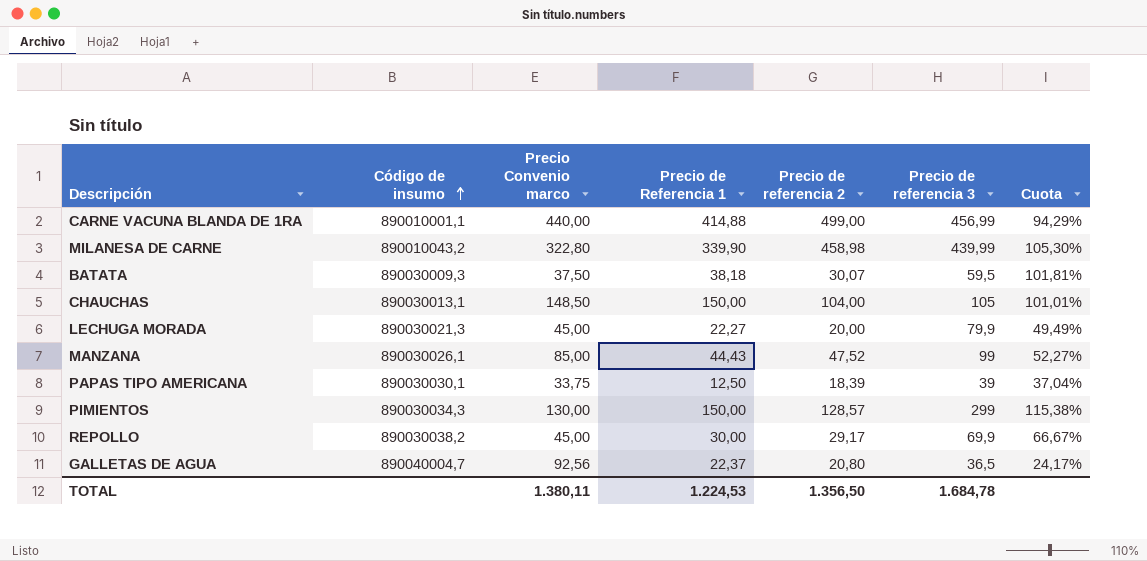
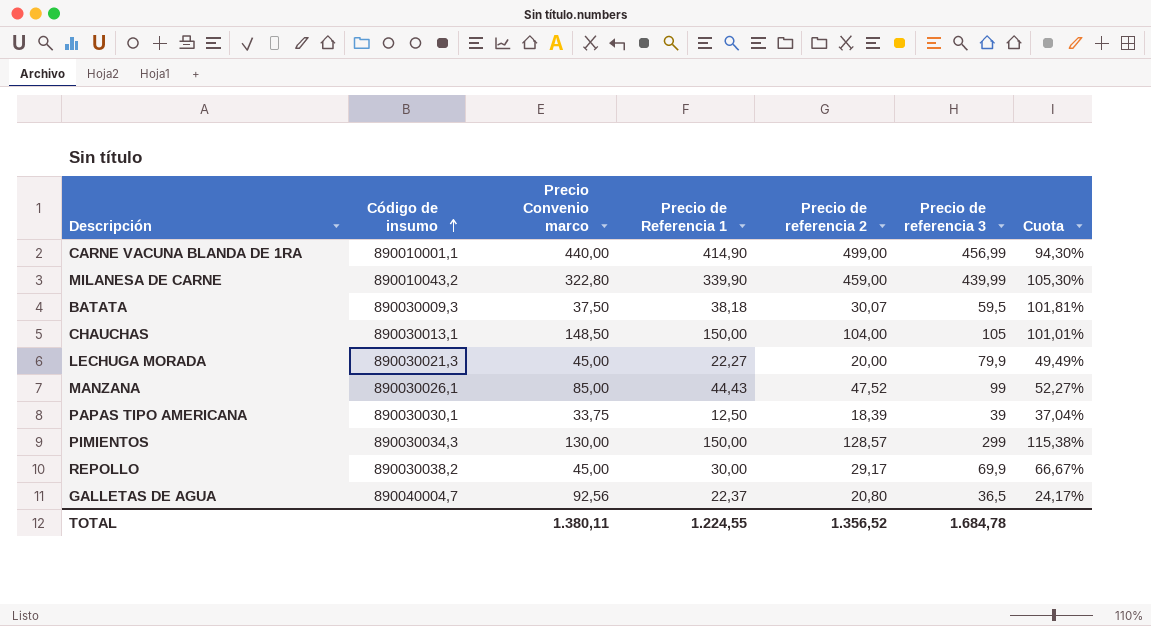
CARNE VACUNA BLANDA DE 1RA | Precio de Referencia 1: 414,88 -> 414,90
CARNE VACUNA BLANDA DE 1RA | Cuota: 94,29% -> 94,30%
MILANESA DE CARNE | Precio de referencia 2: 458,98 -> 459,00
TOTAL | Precio de Referencia 1: 1.224,53 -> 1.224,55
TOTAL | Precio de referencia 2: 1.356,50 -> 1.356,52

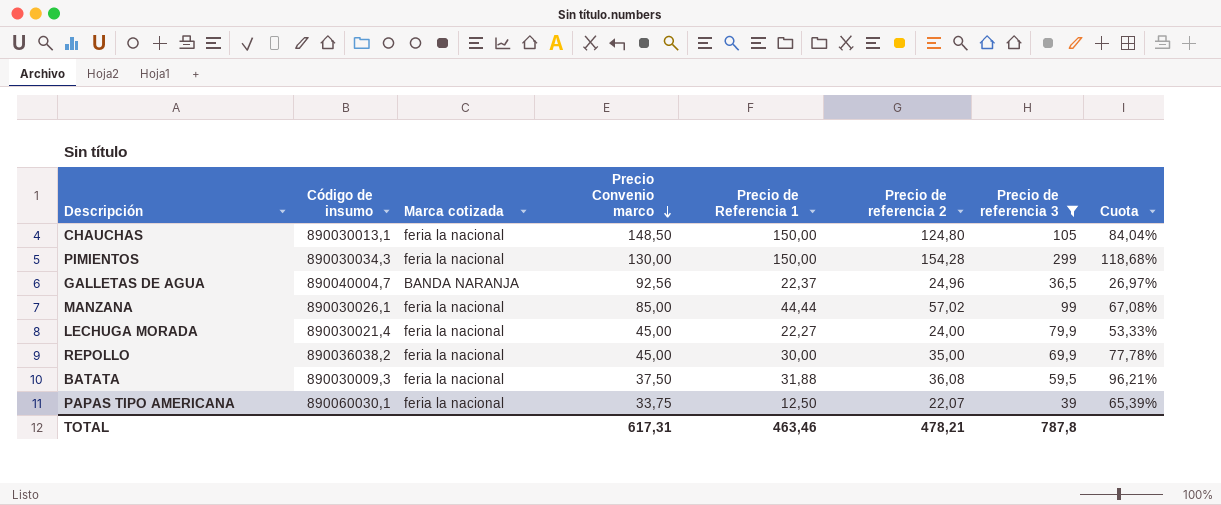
filter: none -> Precio de referencia 3 <= 299
row order: Código de insumo ascending -> Precio Convenio marco descending
column Marca cotizada | position: none -> 3
column Cuota | formula: [Precio de Referencia 1] / [Precio Convenio marco] -> [Precio de referencia 2] / [Precio Convenio marco]
CHAUCHAS | Precio de referencia 2: 104,00 -> 124,80
PIMIENTOS | Precio de referencia 2: 128,57 -> 154,28
GALLETAS DE AGUA | Precio de referencia 2: 20,80 -> 24,96
MANZANA | Precio de Referencia 1: 44,43 -> 44,44
MANZANA | Precio de referencia 2: 47,52 -> 57,02
LECHUGA MORADA | Código de insumo: 890030021,3 -> 890030021,4
LECHUGA MORADA | Precio de referencia 2: 20,00 -> 24,00
REPOLLO | Código de insumo: 890030038,2 -> 890036038,2
REPOLLO | Precio de referencia 2: 29,17 -> 35,00
BATATA | Precio de Referencia 1: 38,18 -> 31,88
BATATA | Precio de referencia 2: 30,07 -> 36,08
PAPAS TIPO AMERICANA | Código de insumo: 890030030,1 -> 890060030,1
PAPAS TIPO AMERICANA | Precio de referencia 2: 18,39 -> 22,07
TOTAL | Precio Convenio marco: 1.380,11 -> 617,31
TOTAL | Precio de Referencia 1: 1.224,55 -> 463,46
TOTAL | Precio de referencia 2: 1.356,52 -> 478,21
TOTAL | Precio de referencia 3: 1.684,78 -> 787,8

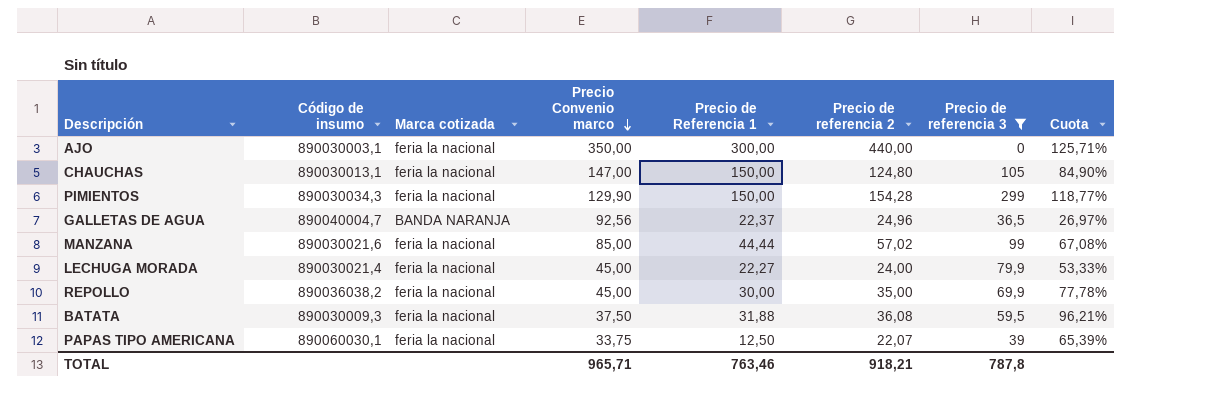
row AJO: none -> 890030003,1 | feria la nacional | 350,00 | 300,00 | 440,00 | 0 | 125,71%
CHAUCHAS | Precio Convenio marco: 148,50 -> 147,00
CHAUCHAS | Cuota: 84,04% -> 84,90%
PIMIENTOS | Precio Convenio marco: 130,00 -> 129,90
PIMIENTOS | Cuota: 118,68% -> 118,77%
MANZANA | Código de insumo: 890030026,1 -> 890030021,6
TOTAL | Precio Convenio marco: 617,31 -> 965,71
TOTAL | Precio de Referencia 1: 463,46 -> 763,46
TOTAL | Precio de referencia 2: 478,21 -> 918,21

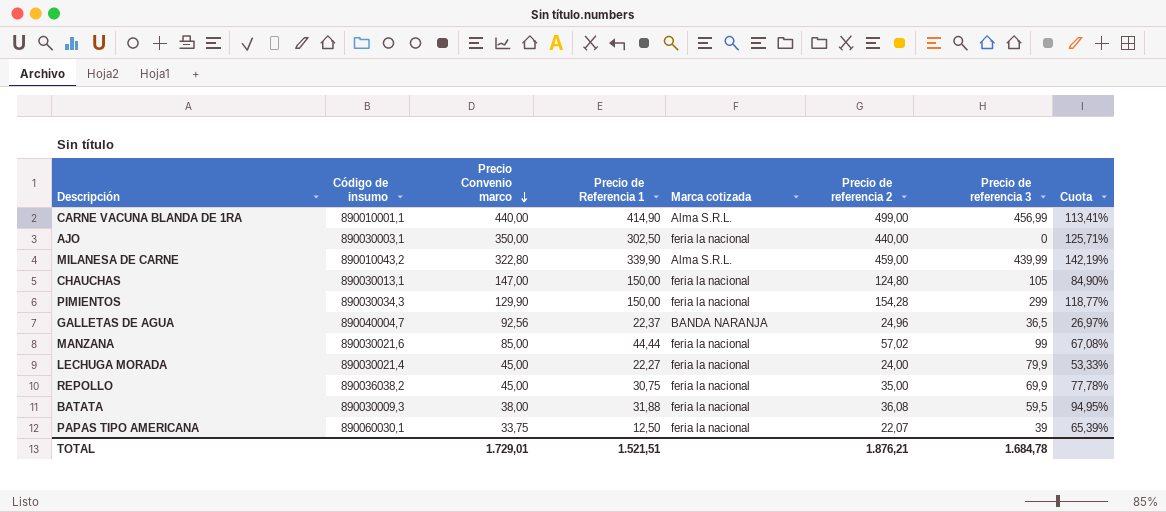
filter: Precio de referencia 3 <= 299 -> none
column Marca cotizada | position: 3 -> 5
AJO | Precio de Referencia 1: 300,00 -> 302,50
REPOLLO | Precio de Referencia 1: 30,00 -> 30,75
BATATA | Precio Convenio marco: 37,50 -> 38,00
BATATA | Cuota: 96,21% -> 94,95%
TOTAL | Precio Convenio marco: 965,71 -> 1.729,01
TOTAL | Precio de Referencia 1: 763,46 -> 1.521,51
TOTAL | Precio de referencia 2: 918,21 -> 1.876,21
TOTAL | Precio de referencia 3: 787,8 -> 1.684,78

